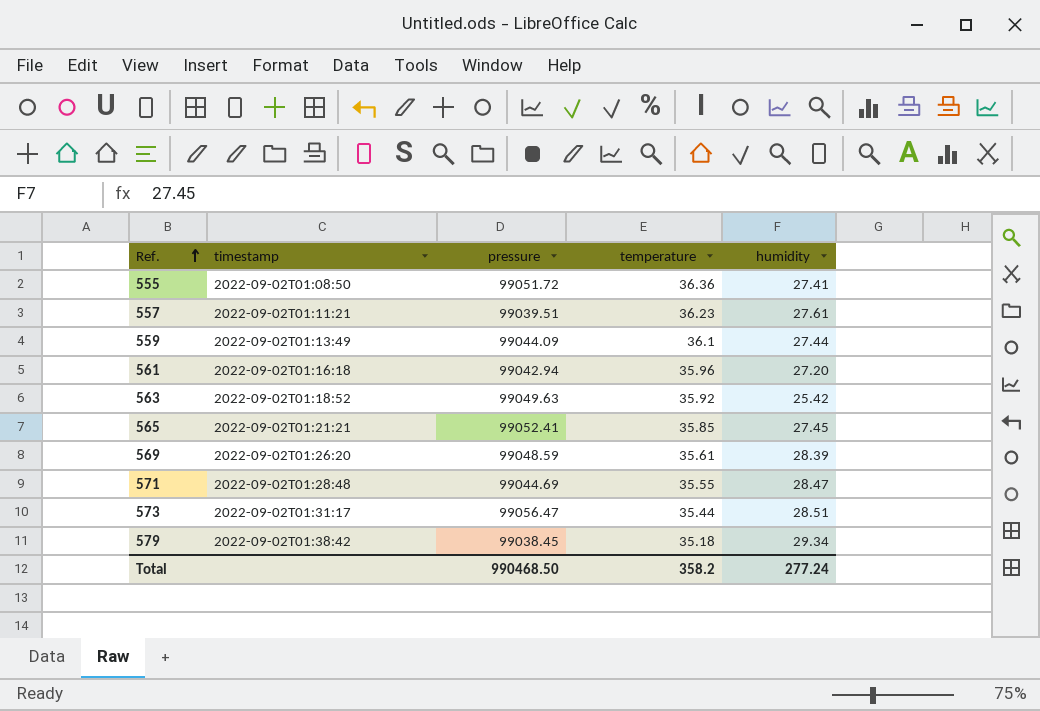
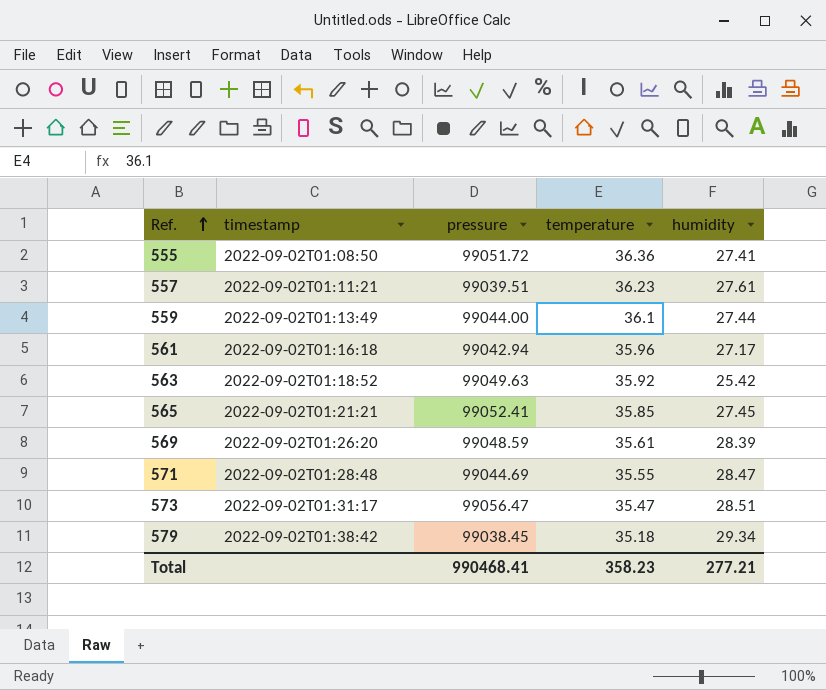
559 | pressure: 99044.09 -> 99044.00
561 | humidity: 27.20 -> 27.17
573 | temperature: 35.44 -> 35.47
Total | pressure: 990468.50 -> 990468.41
Total | temperature: 358.2 -> 358.23
Total | humidity: 277.24 -> 277.21

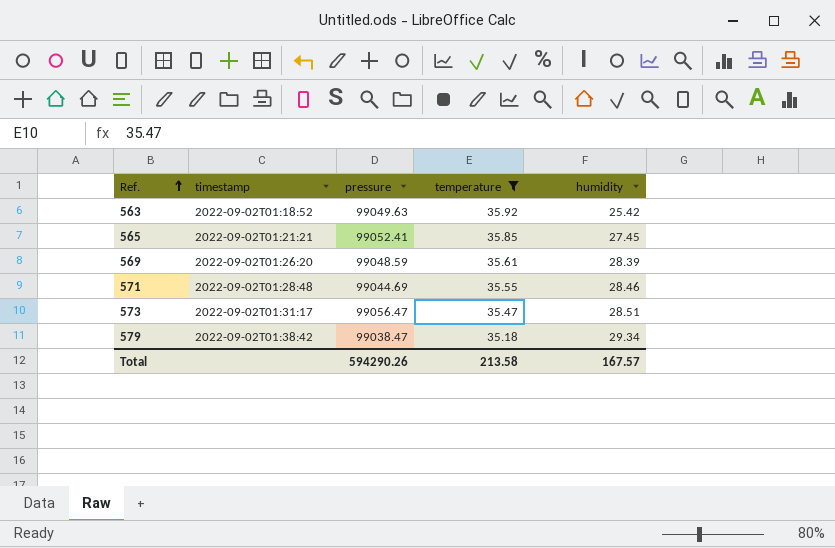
filter: none -> temperature <= 35.92
571 | humidity: 28.47 -> 28.46
579 | pressure: 99038.45 -> 99038.47
Total | pressure: 990468.41 -> 594290.26
Total | temperature: 358.23 -> 213.58
Total | humidity: 277.21 -> 167.57

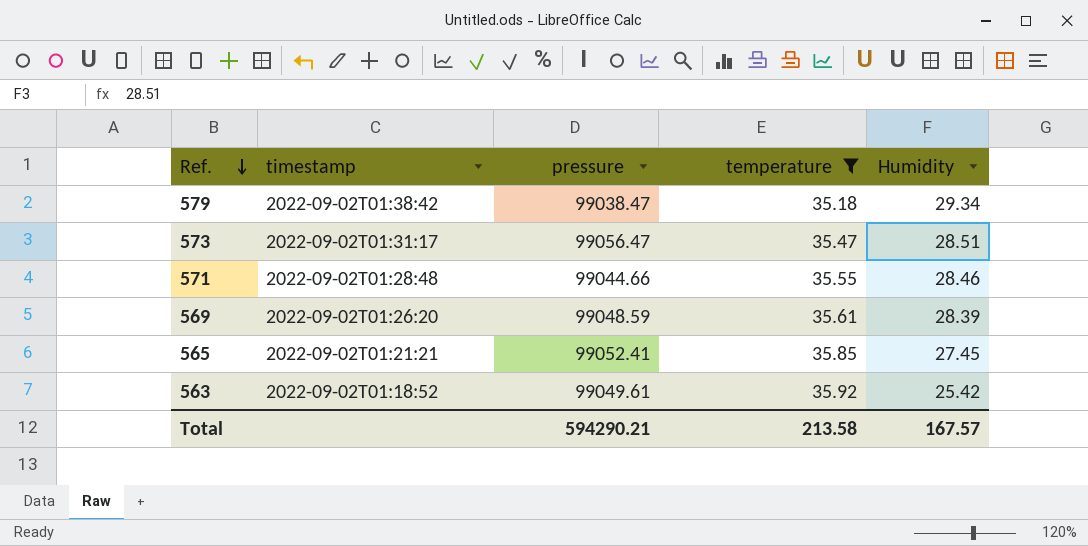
row order: Ref. ascending -> Ref. descending
column name: humidity -> Humidity
571 | pressure: 99044.69 -> 99044.66
563 | pressure: 99049.63 -> 99049.61
Total | pressure: 594290.26 -> 594290.21

